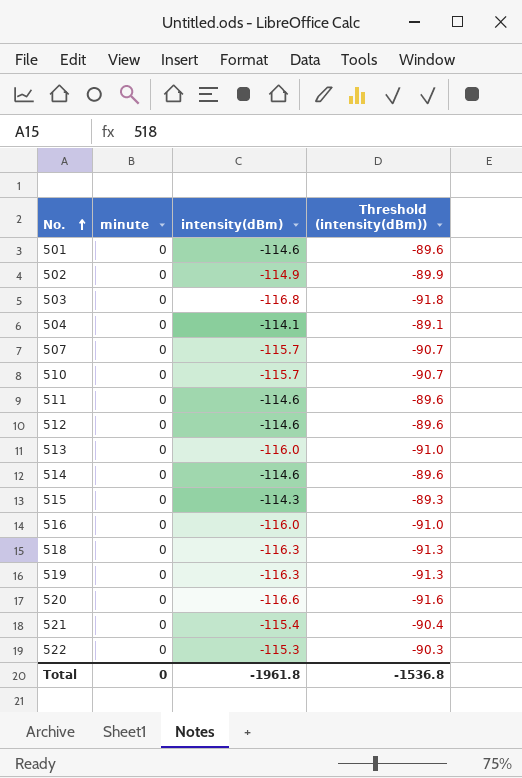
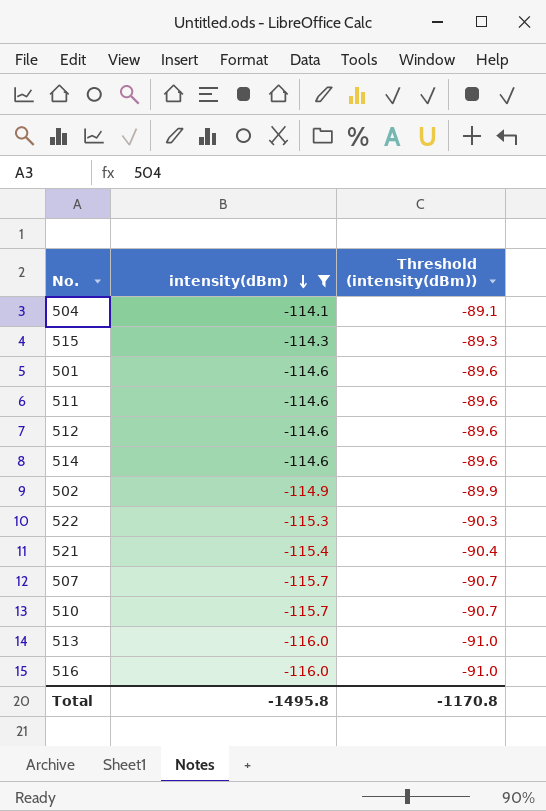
filter: none -> intensity(dBm) >= -116.0
row order: No. ascending -> intensity(dBm) descending
column minute | position: 2 -> none
Total | intensity(dBm): -1961.8 -> -1495.8
Total | Threshold (intensity(dBm)): -1536.8 -> -1170.8

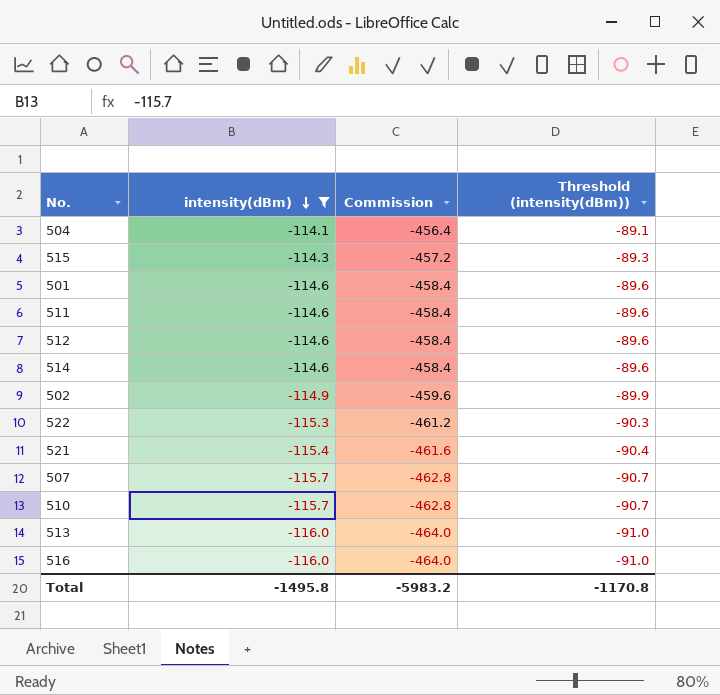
column Commission | formula: none -> [intensity(dBm)] * 4

